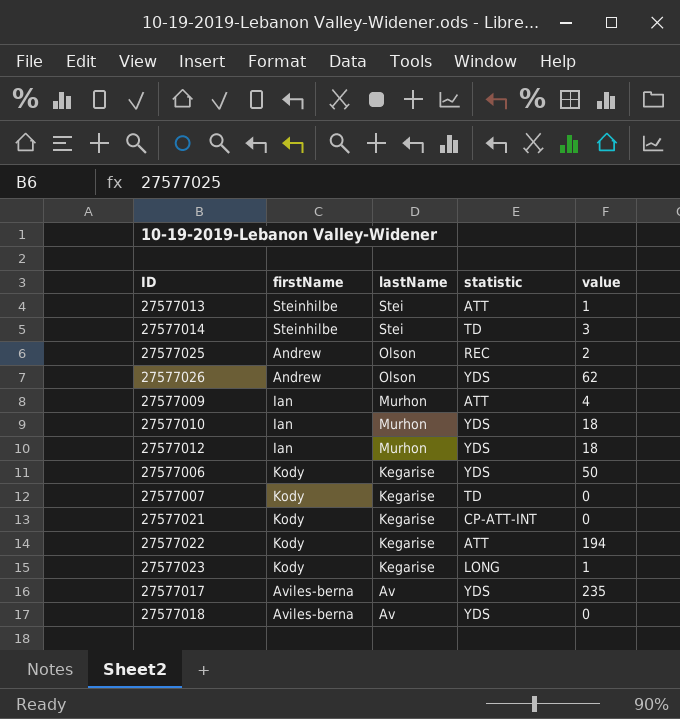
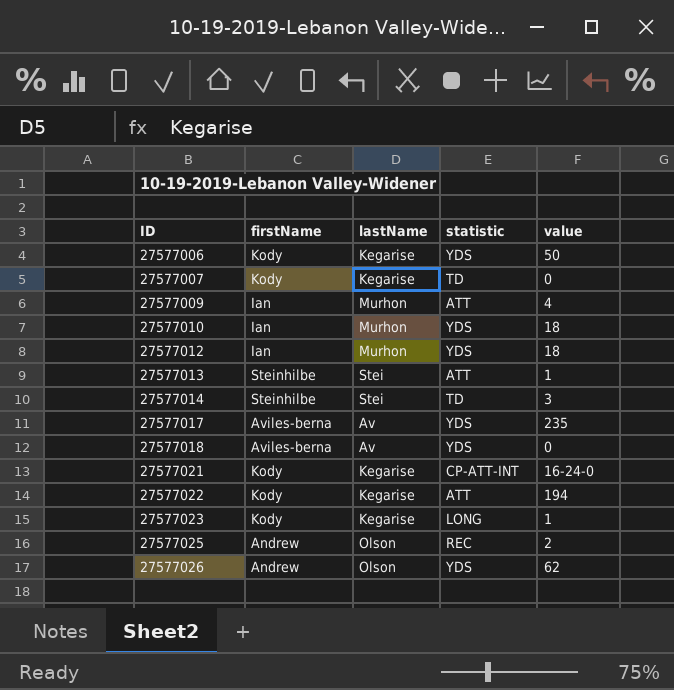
row order: lastName descending -> ID ascending
27577021 | value: 0 -> 16-24-0

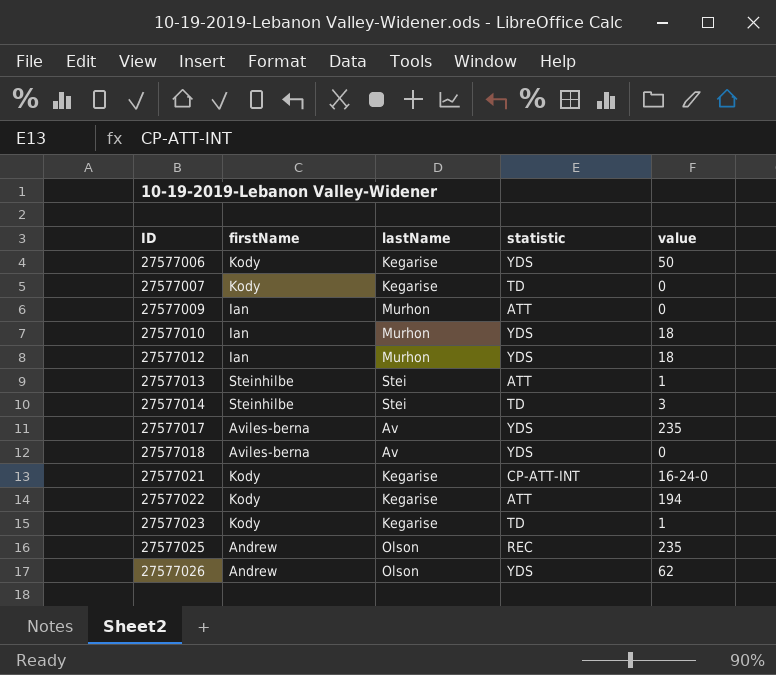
27577009 | value: 4 -> 0
27577023 | statistic: LONG -> TD
27577025 | value: 2 -> 235

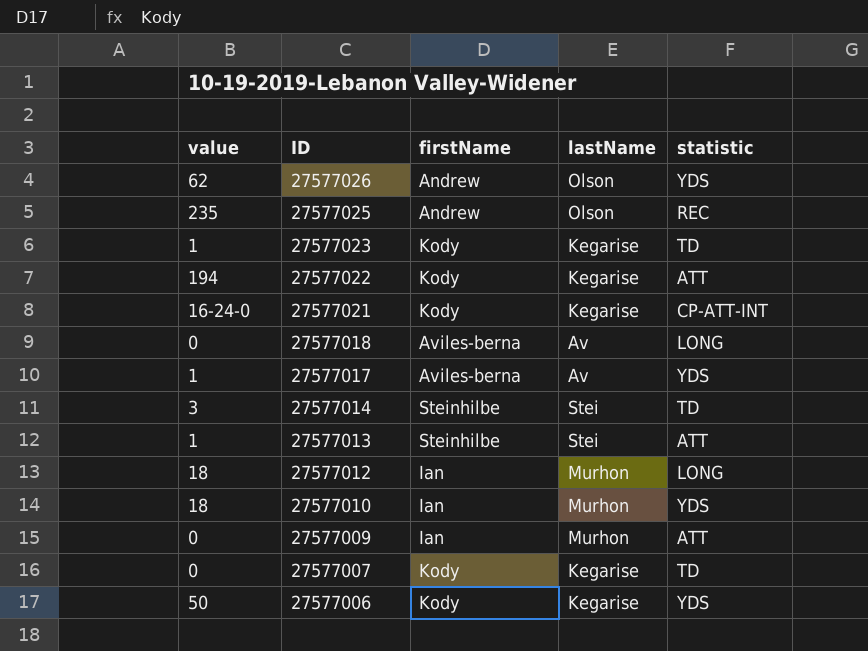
row order: ID ascending -> ID descending
column value | position: 5 -> 1
27577018 | statistic: YDS -> LONG
27577017 | value: 235 -> 1
27577012 | statistic: YDS -> LONG

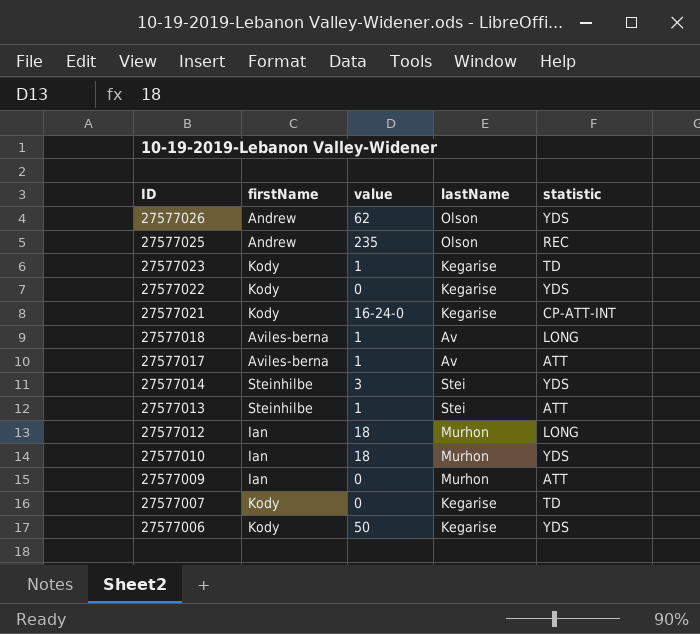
column value | position: 1 -> 3
27577022 | value: 194 -> 0
27577022 | statistic: ATT -> YDS
27577018 | value: 0 -> 1
27577017 | statistic: YDS -> ATT
27577014 | statistic: TD -> YDS

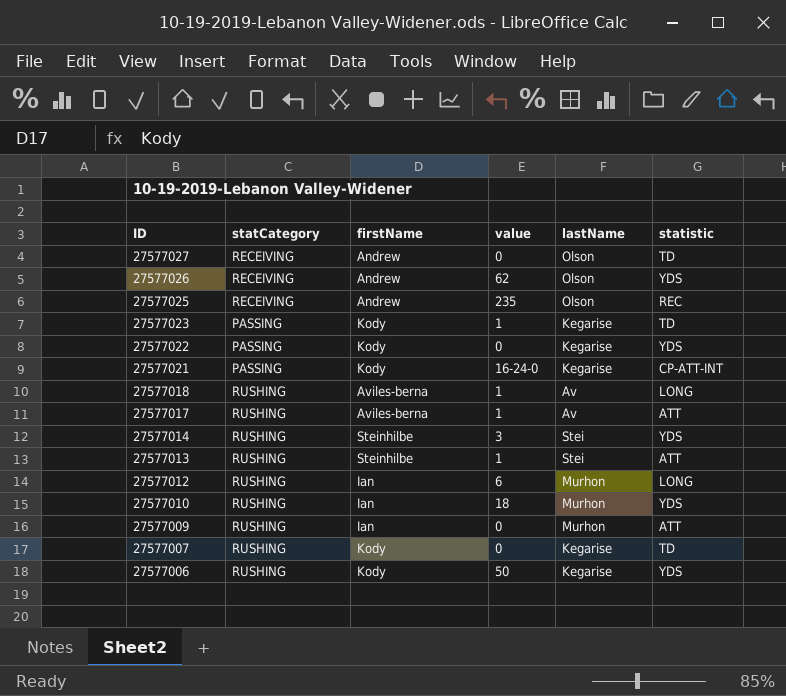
column statCategory | position: none -> 2
row 27577027: none -> RECEIVING | Andrew | 0 | Olson | TD
27577012 | value: 18 -> 6

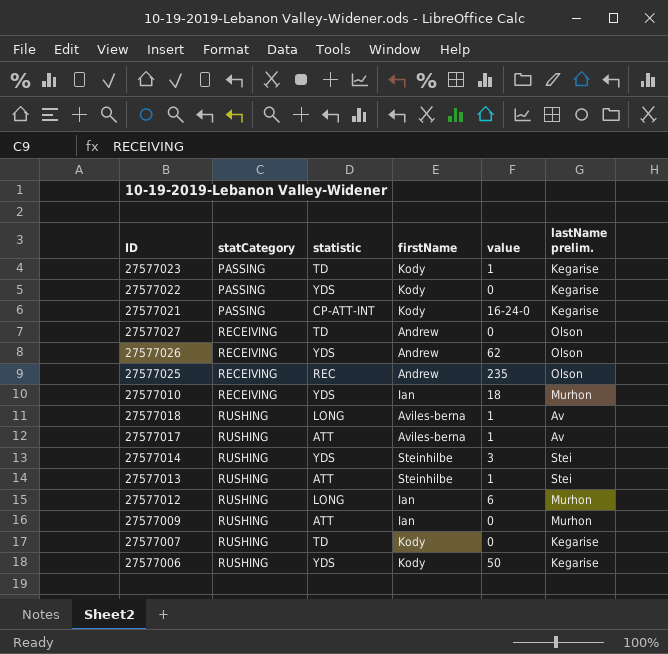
row order: ID descending -> statCategory ascending
column statistic | position: 6 -> 3
column name: lastName -> lastName prelim.
27577010 | statCategory: RUSHING -> RECEIVING

